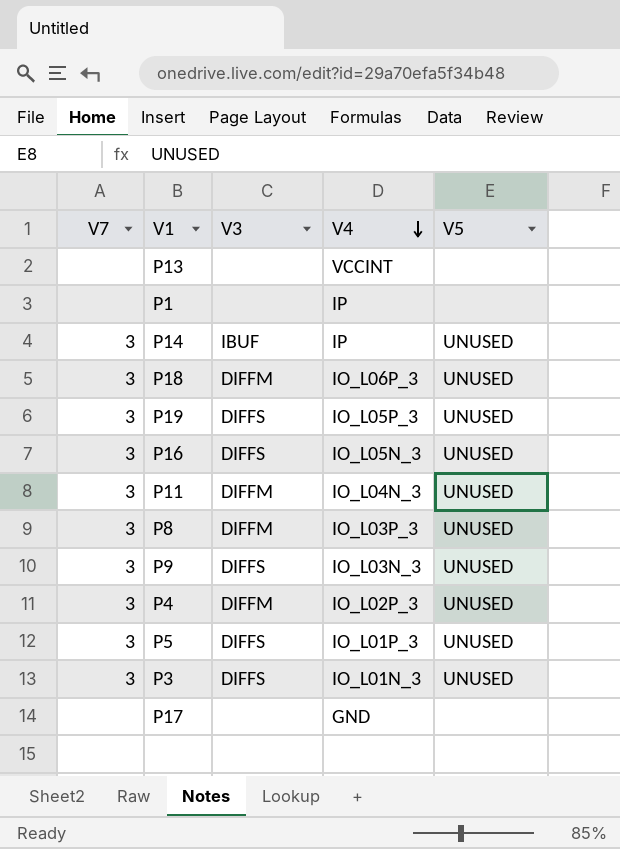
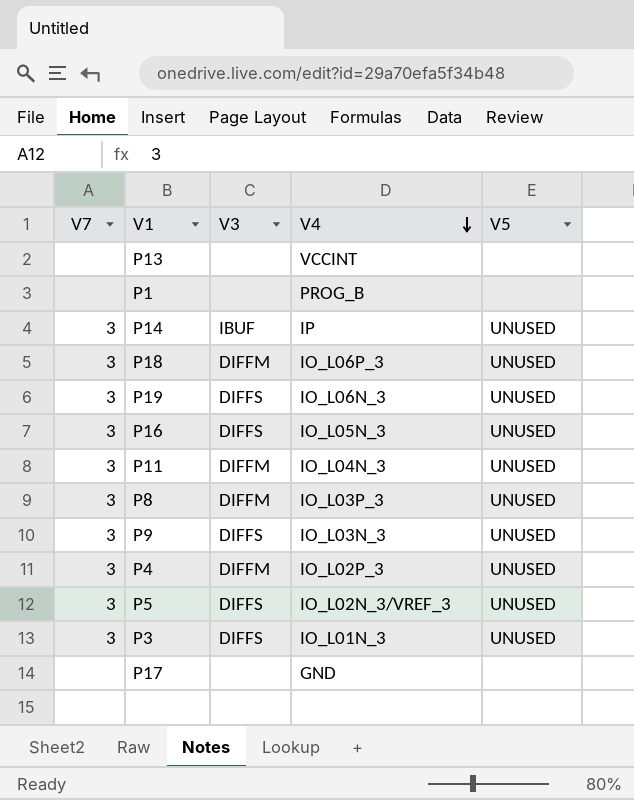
P1 | V4: IP -> PROG_B
P19 | V4: IO_L05P_3 -> IO_L06N_3
P5 | V4: IO_L01P_3 -> IO_L02N_3/VREF_3

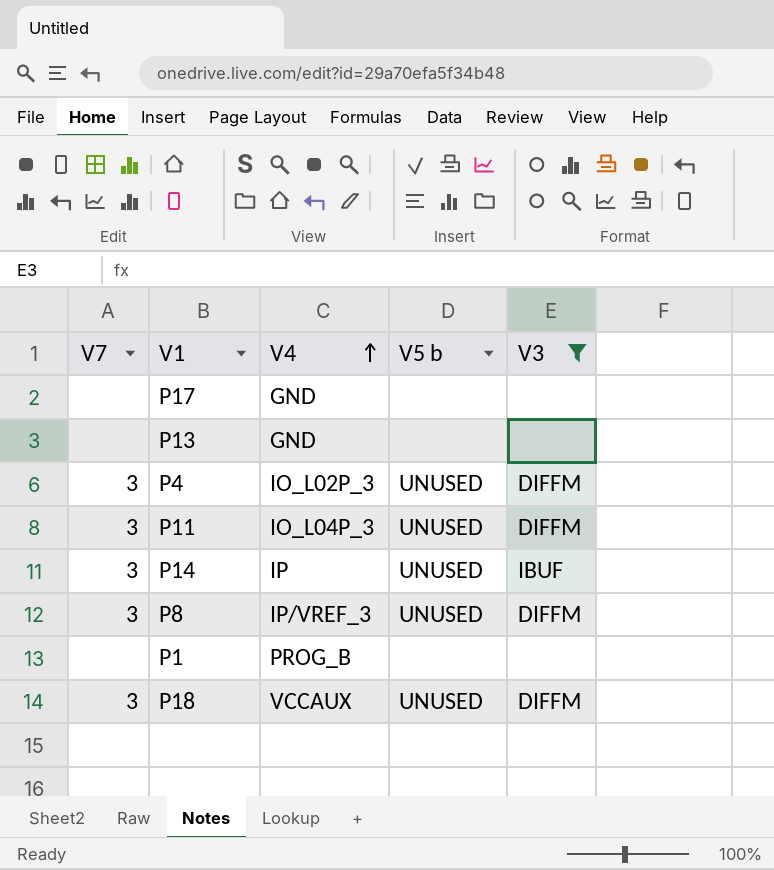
filter: none -> V3 != DIFFS
row order: V4 descending -> V4 ascending
column name: V5 -> V5 b
column V3 | position: 3 -> 5
P13 | V4: VCCINT -> GND
P11 | V4: IO_L04N_3 -> IO_L04P_3
P8 | V4: IO_L03P_3 -> IP/VREF_3
P18 | V4: IO_L06P_3 -> VCCAUX

